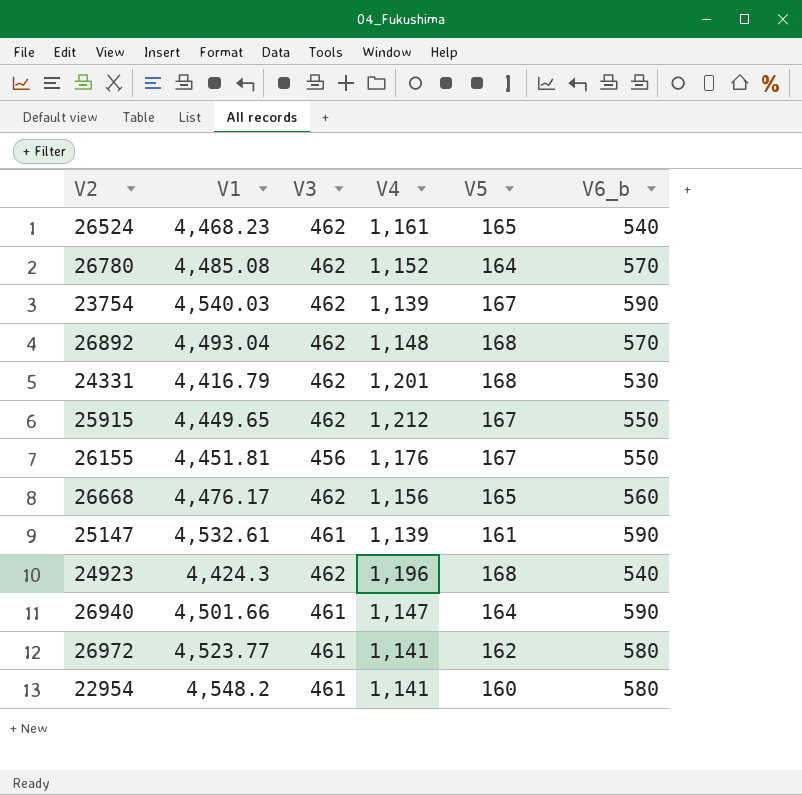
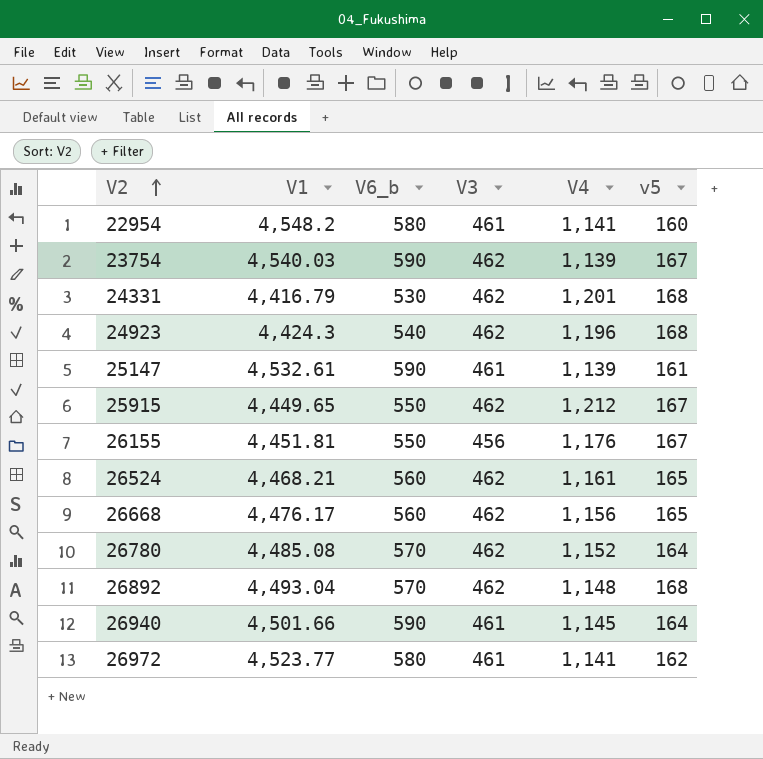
row order: none -> V2 ascending
column V6_b | position: 6 -> 3
column name: V5 -> v5
26524 | V1: 4,468.23 -> 4,468.21
26524 | V6_b: 540 -> 560
26940 | V4: 1,147 -> 1,145

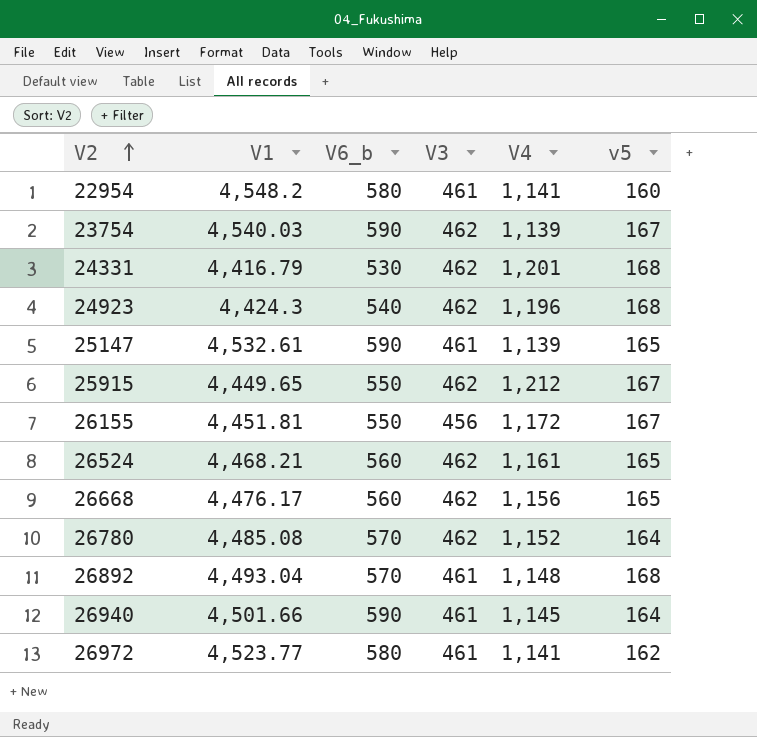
25147 | v5: 161 -> 165
26155 | V4: 1,176 -> 1,172
26892 | V3: 462 -> 461

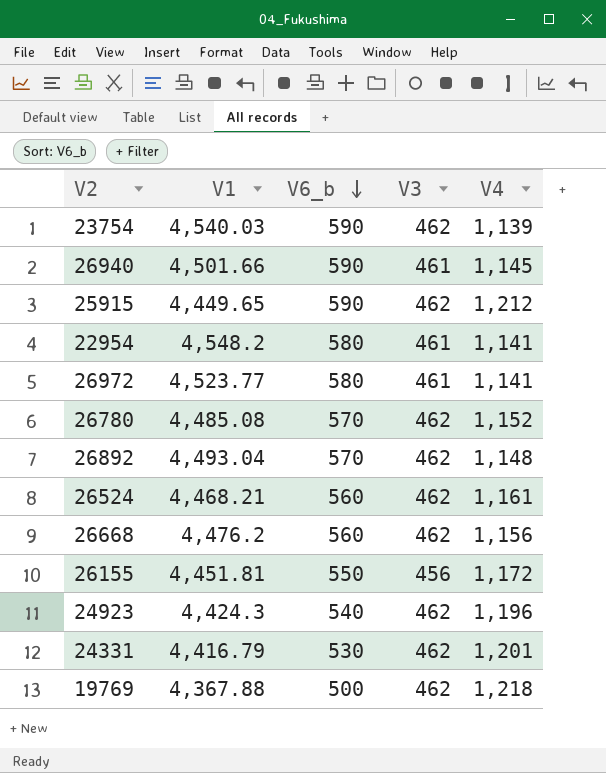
row order: V2 ascending -> V6_b descending
column v5 | position: 6 -> none
row 25147: 4,532.61 | 590 | 461 | 1,139 | 165 -> none
25915 | V6_b: 550 -> 590
26892 | V3: 461 -> 462
26668 | V1: 4,476.17 -> 4,476.2
row 19769: none -> 4,367.88 | 500 | 462 | 1,218

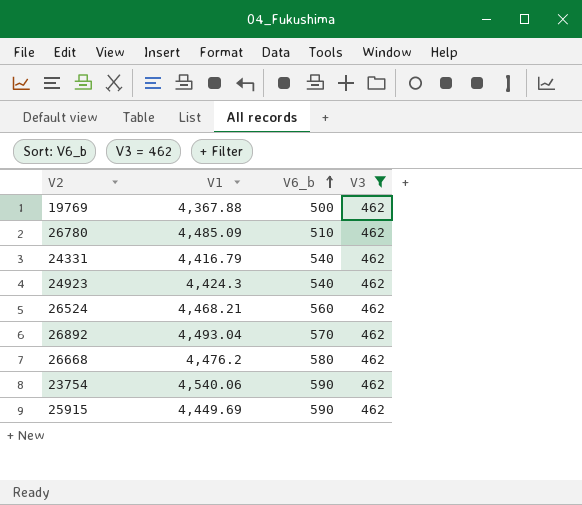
filter: none -> V3 = 462
row order: V6_b descending -> V6_b ascending
column V4 | position: 5 -> none
26780 | V1: 4,485.08 -> 4,485.09
26780 | V6_b: 570 -> 510
24331 | V6_b: 530 -> 540
26668 | V6_b: 560 -> 580
23754 | V1: 4,540.03 -> 4,540.06
25915 | V1: 4,449.65 -> 4,449.69

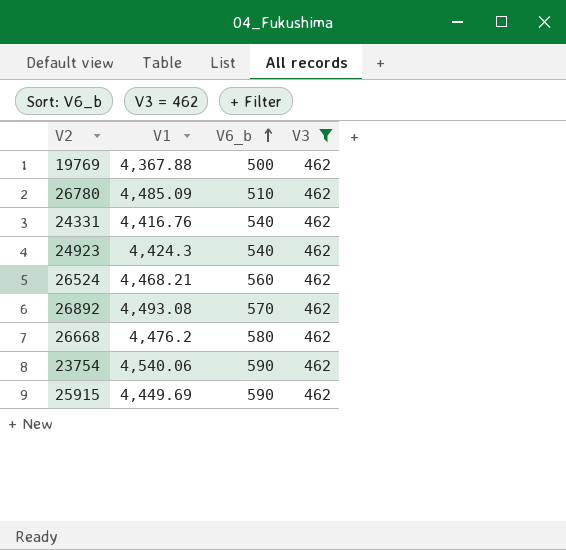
24331 | V1: 4,416.79 -> 4,416.76
26892 | V1: 4,493.04 -> 4,493.08

